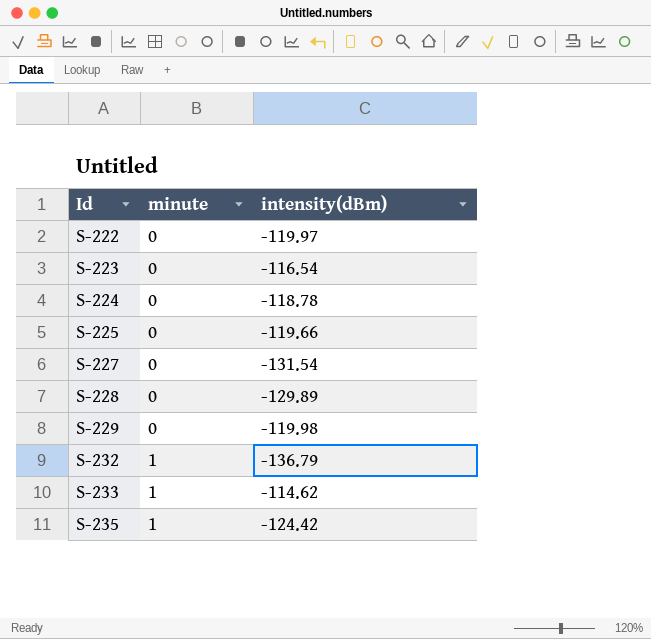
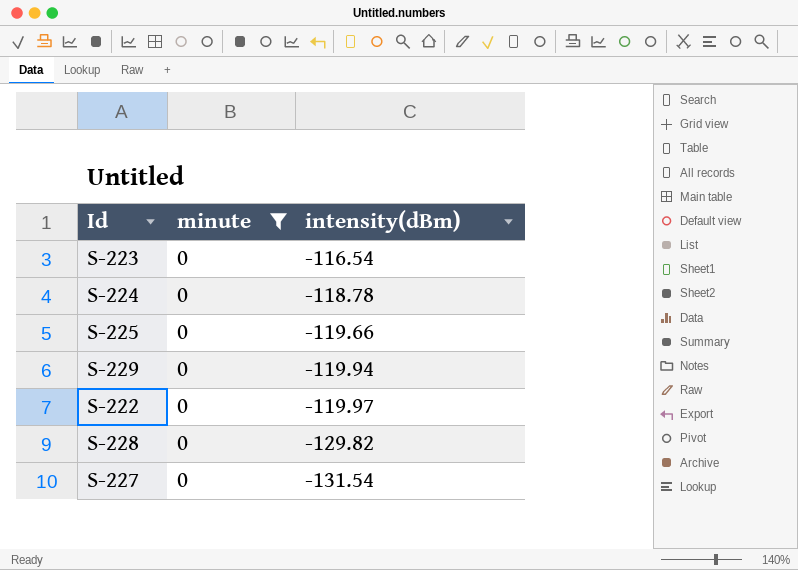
filter: none -> minute = 0
row order: Id ascending -> intensity(dBm) descending
S-229 | intensity(dBm): -119.98 -> -119.94
S-228 | intensity(dBm): -129.89 -> -129.82

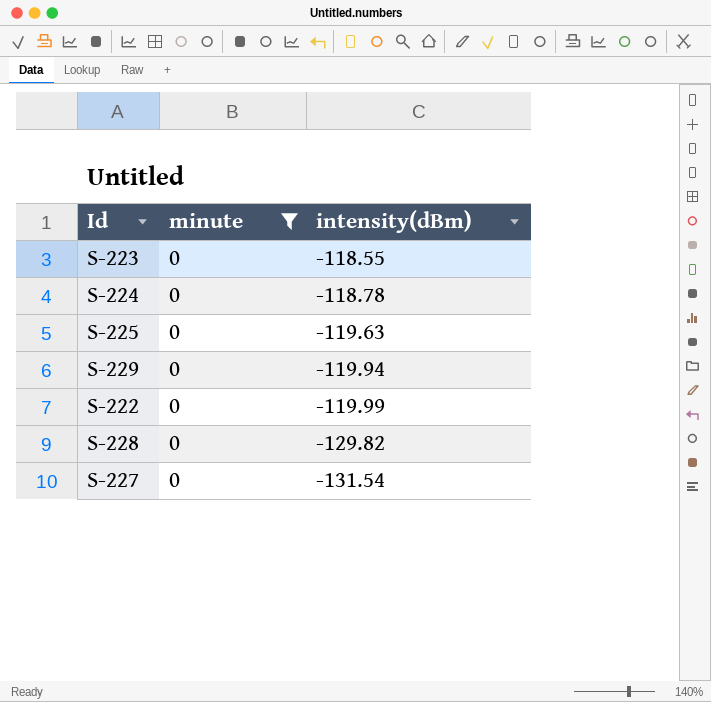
S-223 | intensity(dBm): -116.54 -> -118.55
S-225 | intensity(dBm): -119.66 -> -119.63
S-222 | intensity(dBm): -119.97 -> -119.99

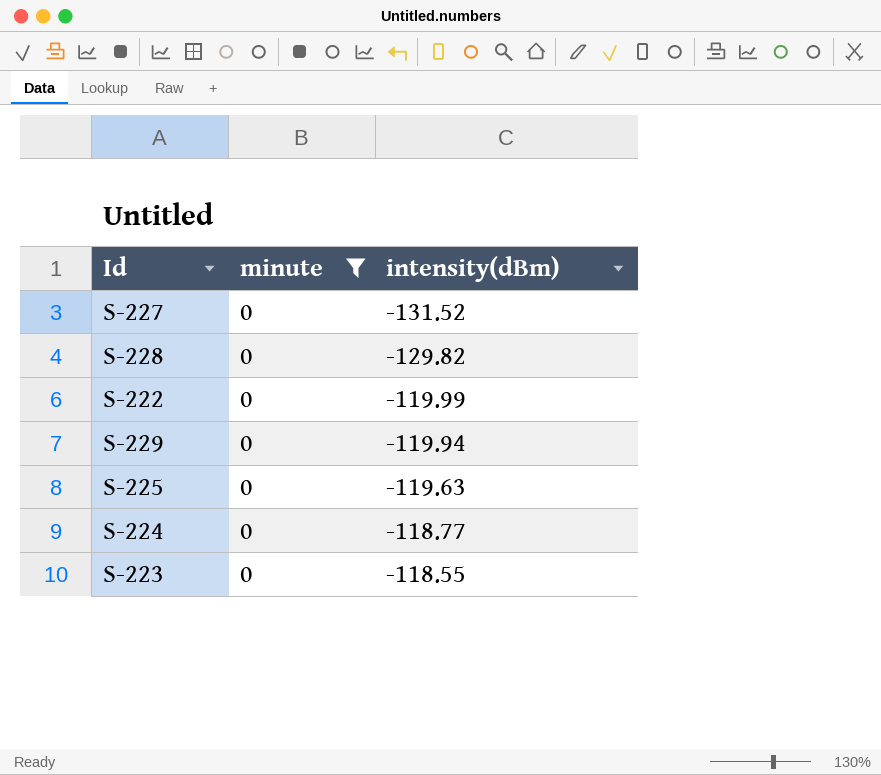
row order: intensity(dBm) descending -> intensity(dBm) ascending
S-227 | intensity(dBm): -131.54 -> -131.52
S-224 | intensity(dBm): -118.78 -> -118.77

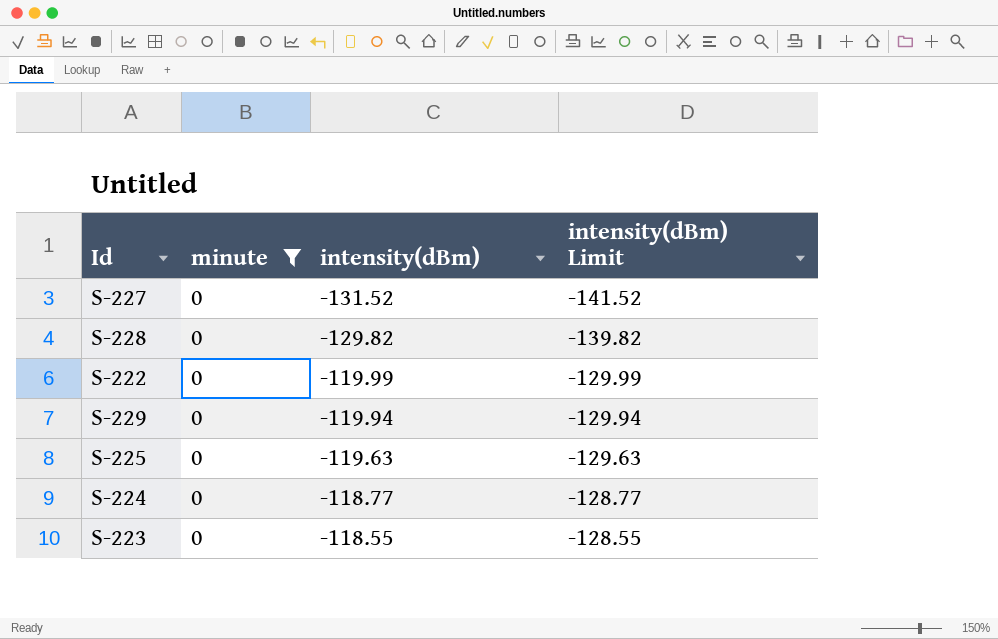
column intensity(dBm) Limit | formula: none -> [intensity(dBm)] - 10

